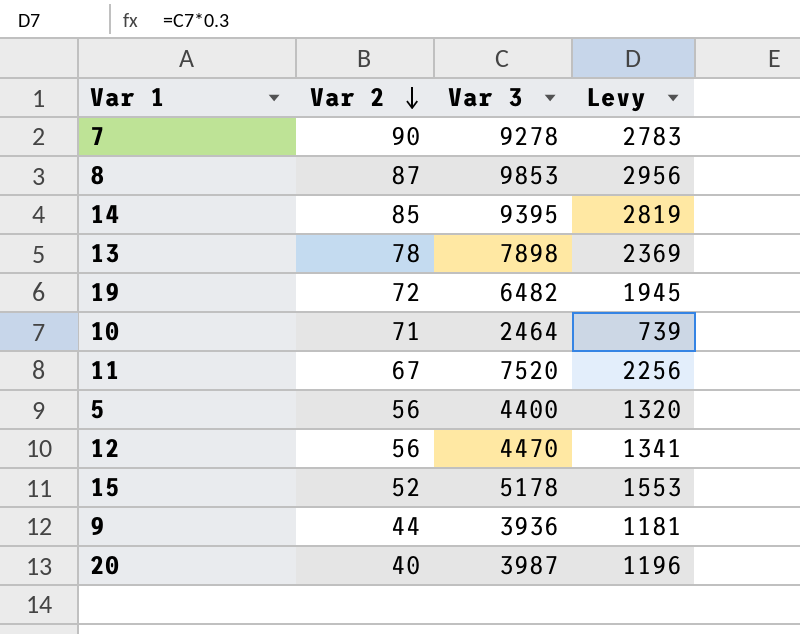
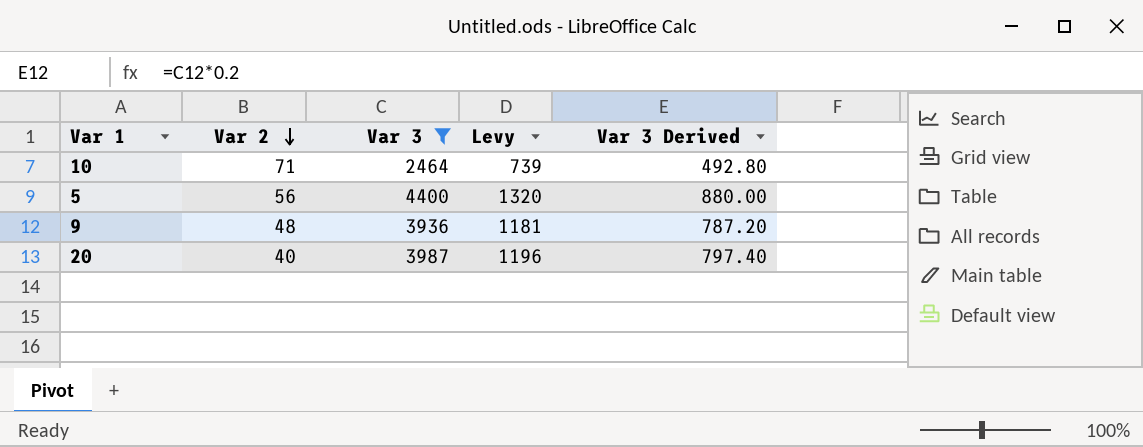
filter: none -> Var 3 <= 4400
column Var 3 Derived | formula: none -> [Var 3] * 0.2
9 | Var 2: 44 -> 48

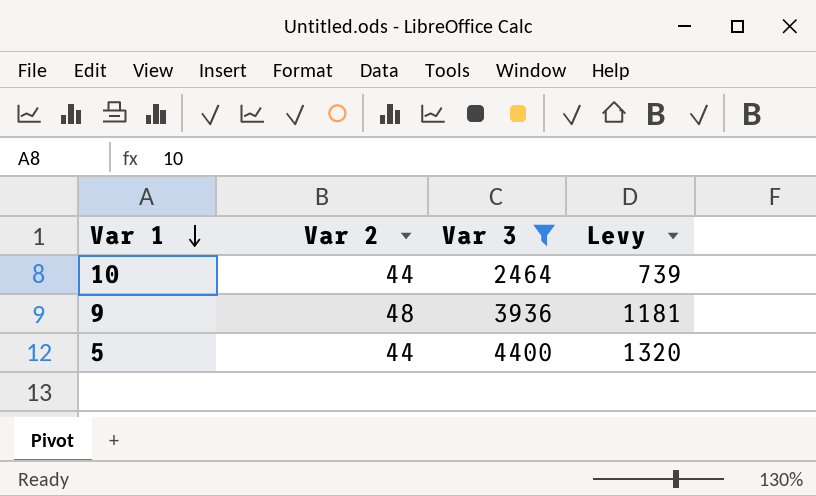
row order: Var 2 descending -> Var 1 descending
column Var 3 Derived | formula: [Var 3] * 0.2 -> none
row 20: 40 | 3987 | 1196 | 797.40 -> none
10 | Var 2: 71 -> 44
5 | Var 2: 56 -> 44

